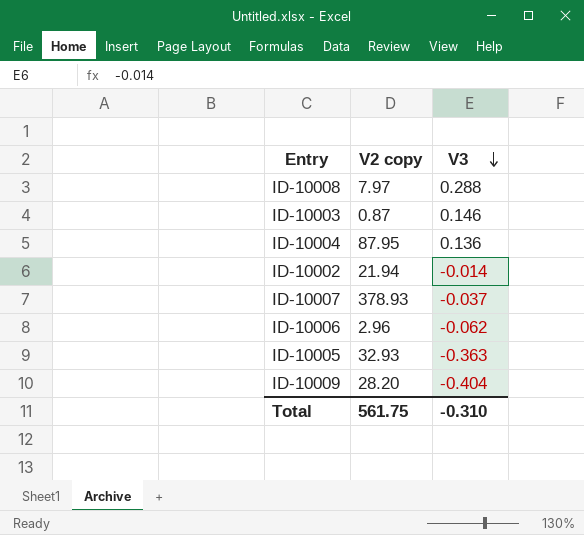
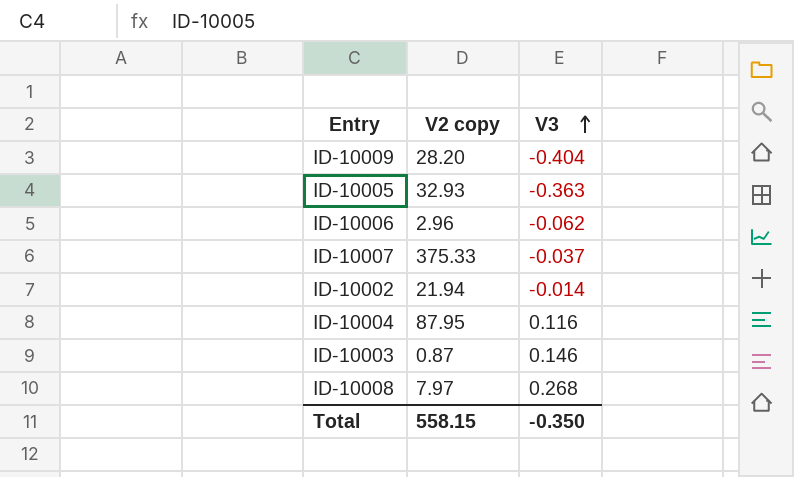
row order: V3 descending -> V3 ascending
ID-10007 | V2 copy: 378.93 -> 375.33
ID-10004 | V3: 0.136 -> 0.116
ID-10008 | V3: 0.288 -> 0.268
Total | V2 copy: 561.75 -> 558.15
Total | V3: -0.310 -> -0.350

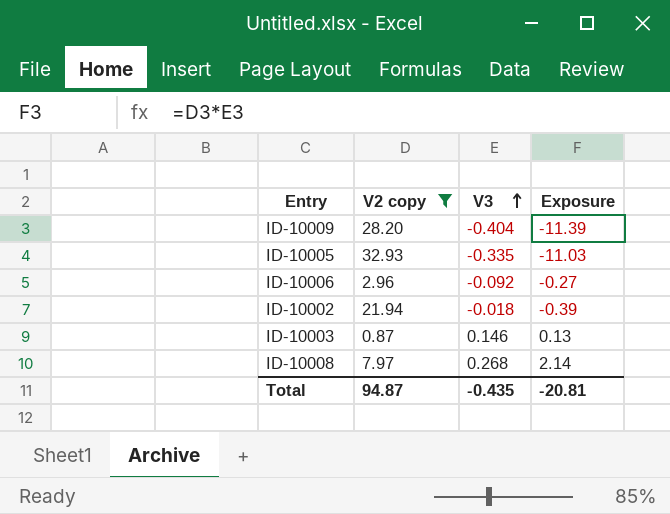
filter: none -> V2 copy <= 32.93
column Exposure | formula: none -> [V2 copy] * [V3]
ID-10005 | V3: -0.363 -> -0.335
ID-10006 | V3: -0.062 -> -0.092
ID-10002 | V3: -0.014 -> -0.018
Total | V2 copy: 558.15 -> 94.87
Total | V3: -0.350 -> -0.435

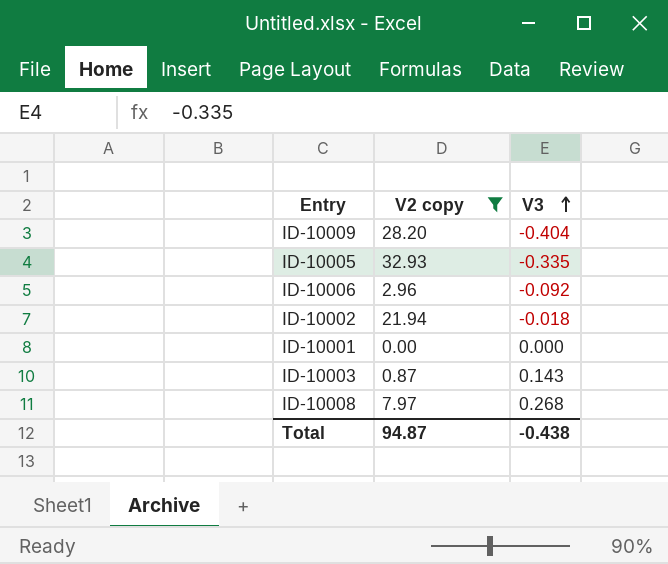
column Exposure | formula: [V2 copy] * [V3] -> none
row ID-10001: none -> 0.00 | 0.000
ID-10003 | V3: 0.146 -> 0.143
Total | V3: -0.435 -> -0.438

